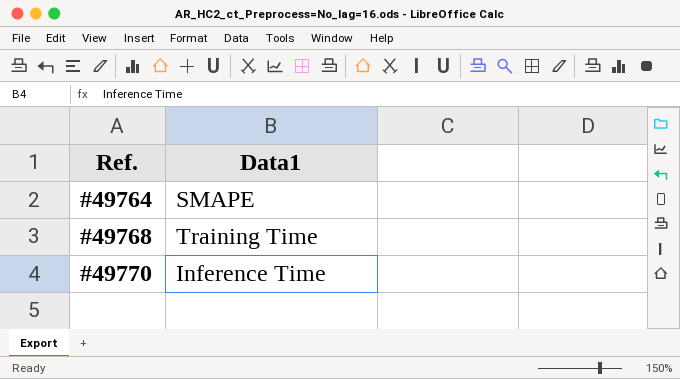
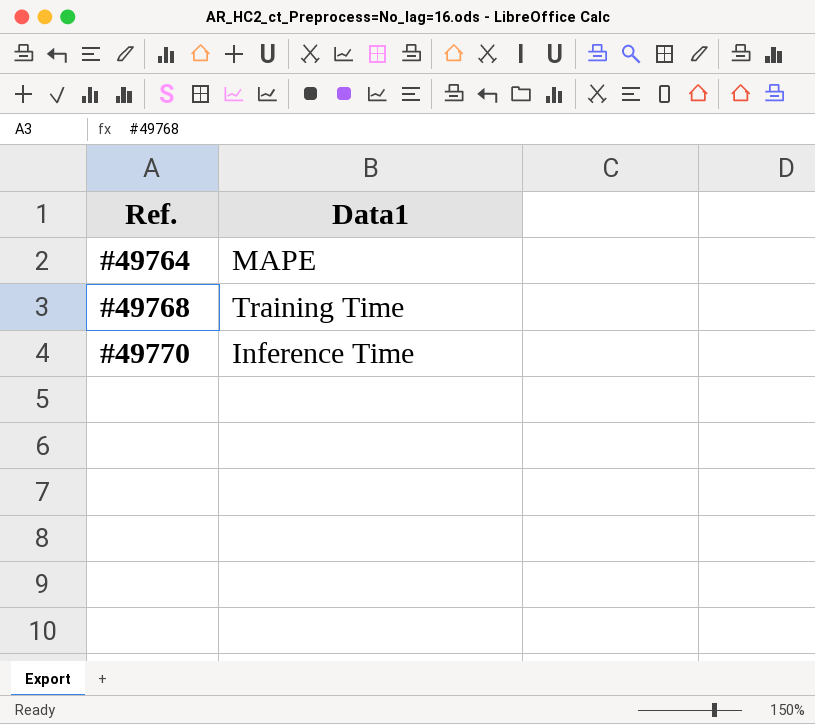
#49764 | Data1: SMAPE -> MAPE

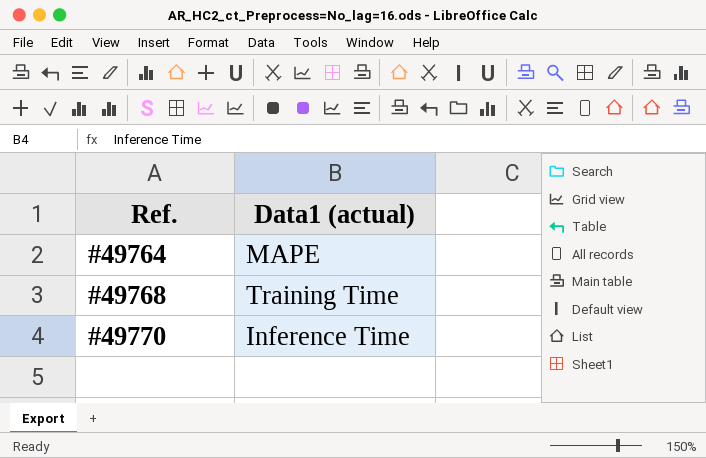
column name: Data1 -> Data1 (actual)

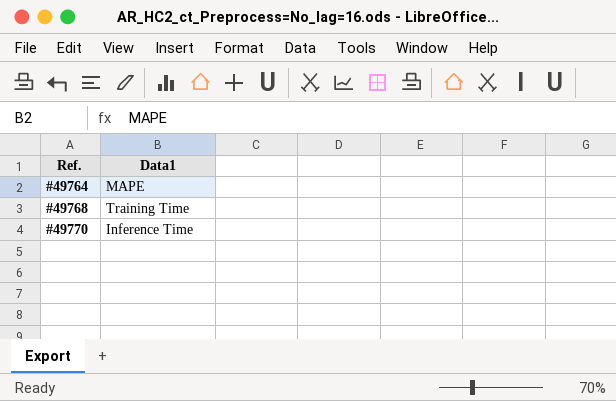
column name: Data1 (actual) -> Data1

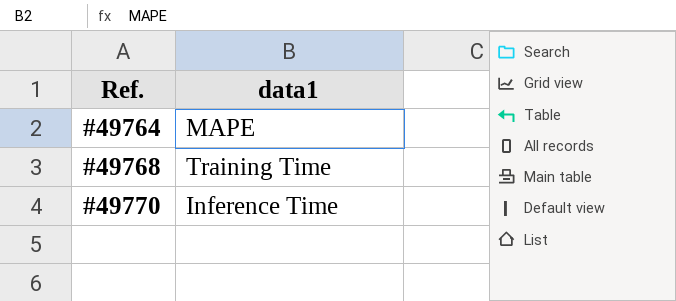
column name: Data1 -> data1

